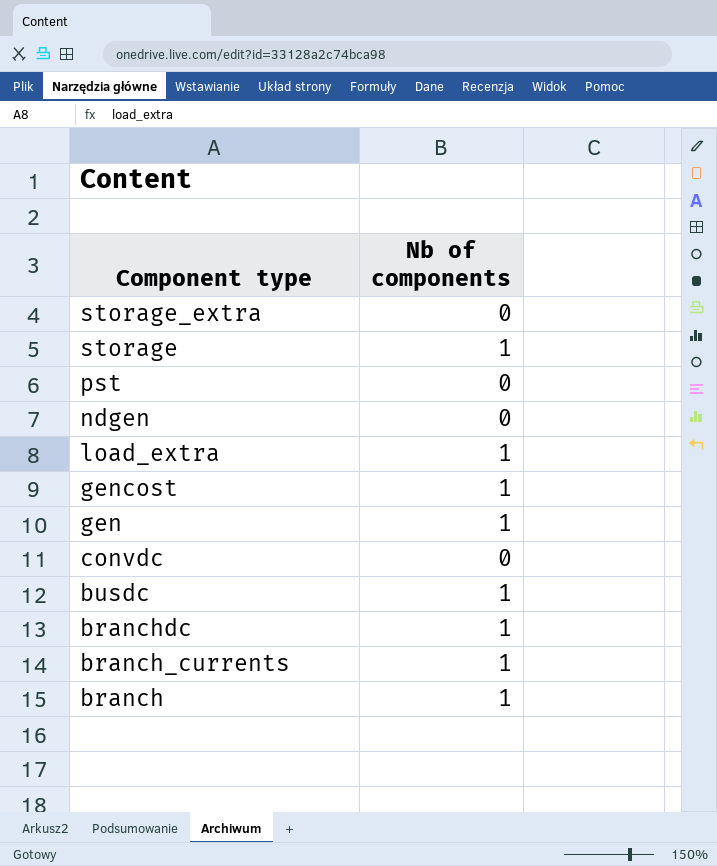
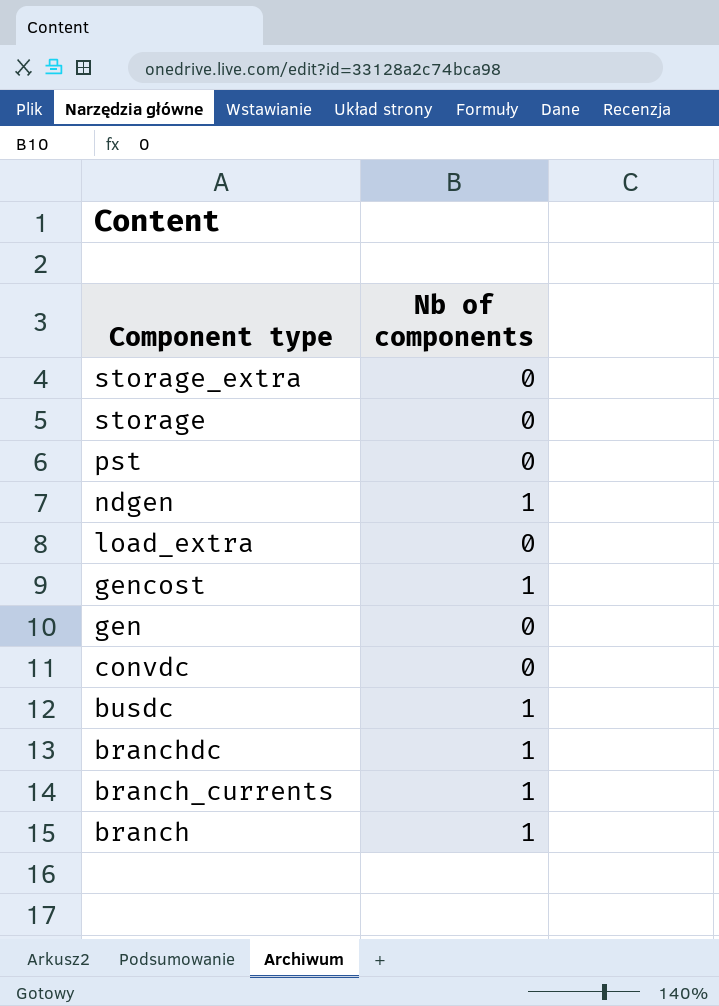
storage | Nb of components: 1 -> 0
ndgen | Nb of components: 0 -> 1
load_extra | Nb of components: 1 -> 0
gen | Nb of components: 1 -> 0

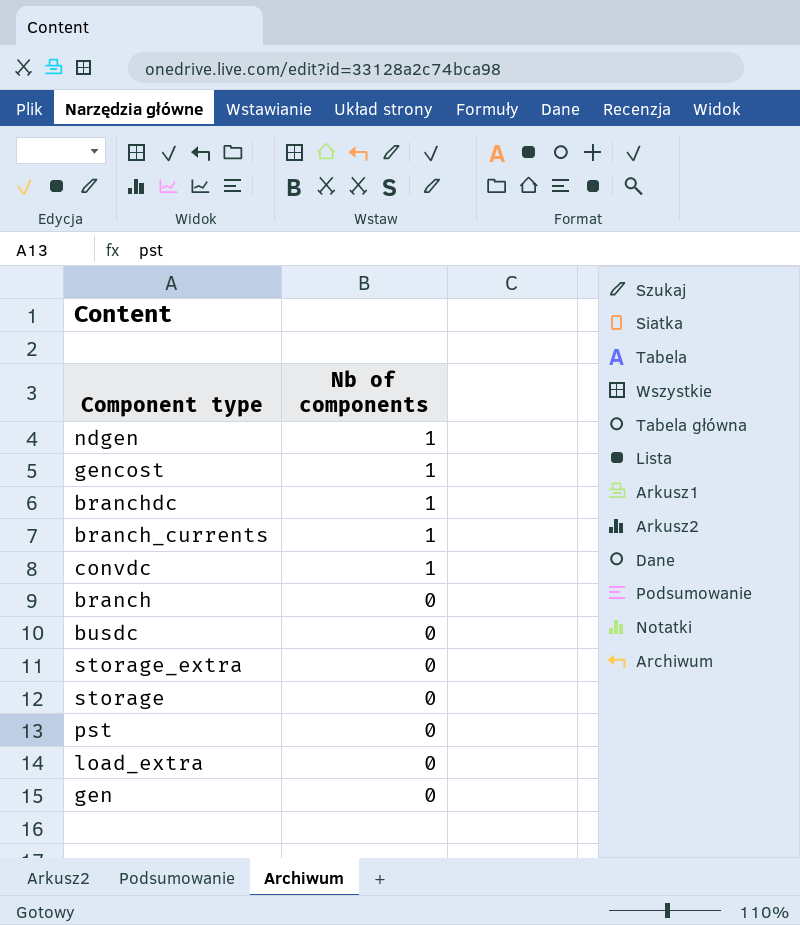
row order: Component type descending -> Nb of components descending
convdc | Nb of components: 0 -> 1
branch | Nb of components: 1 -> 0
busdc | Nb of components: 1 -> 0

